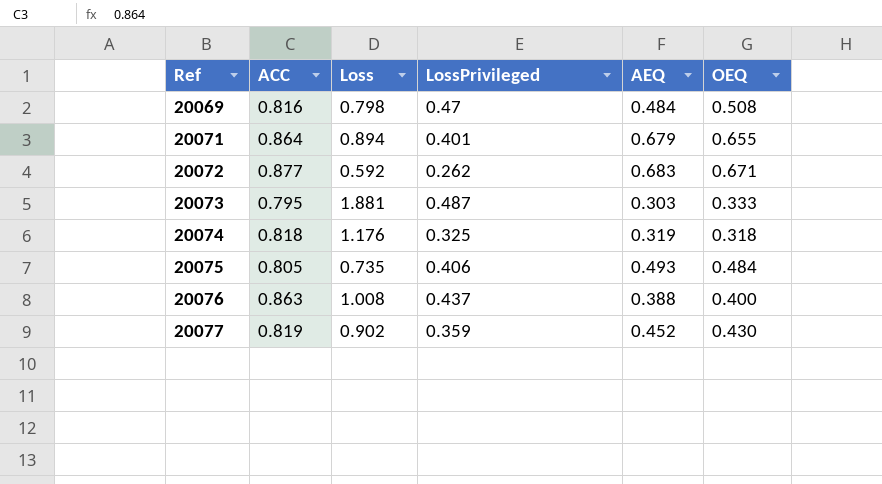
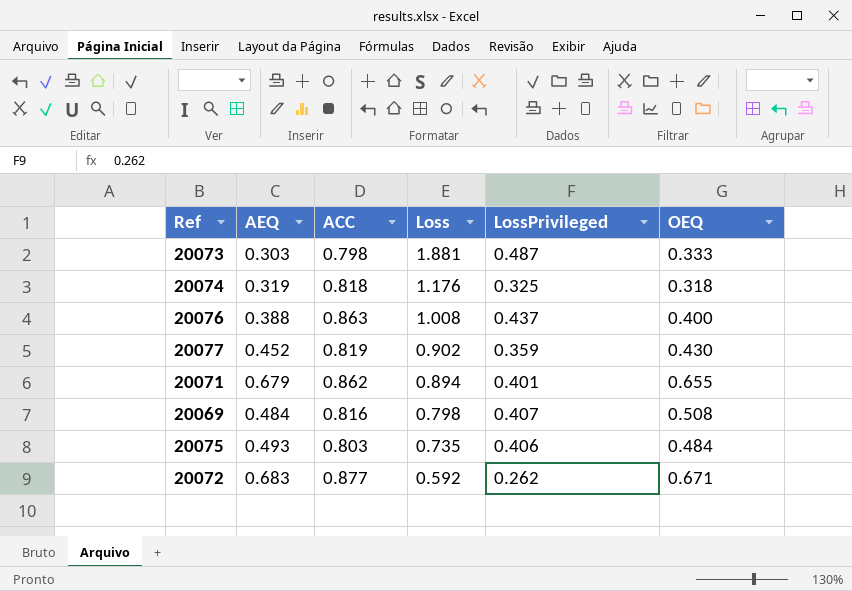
row order: Ref ascending -> Loss descending
column AEQ | position: 5 -> 2
20073 | ACC: 0.795 -> 0.798
20071 | ACC: 0.864 -> 0.862
20069 | LossPrivileged: 0.47 -> 0.407
20075 | ACC: 0.805 -> 0.803

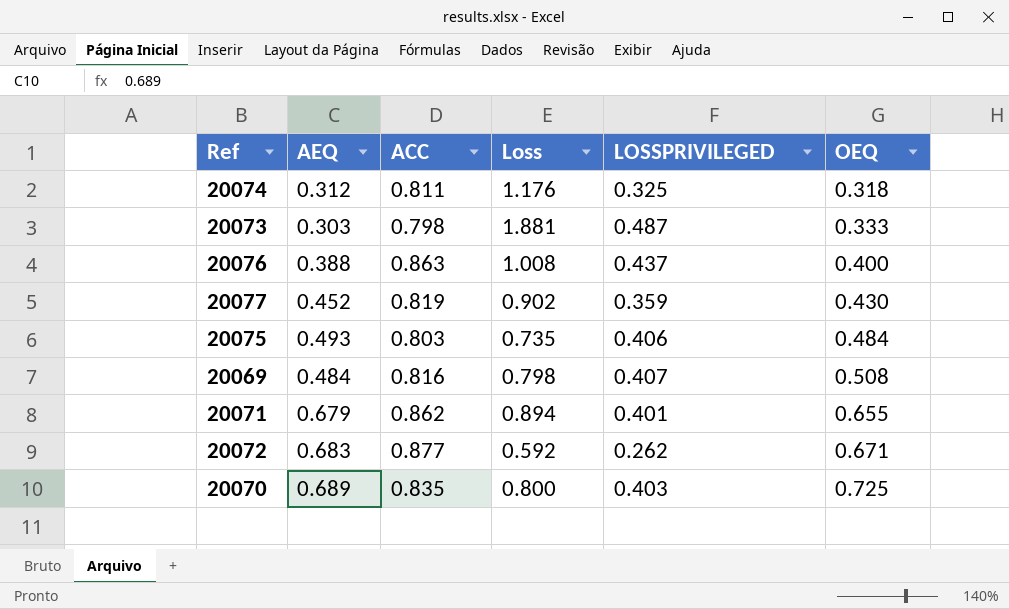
row order: Loss descending -> OEQ ascending
column name: LossPrivileged -> LOSSPRIVILEGED
20074 | AEQ: 0.319 -> 0.312
20074 | ACC: 0.818 -> 0.811
row 20070: none -> 0.689 | 0.835 | 0.800 | 0.403 | 0.725

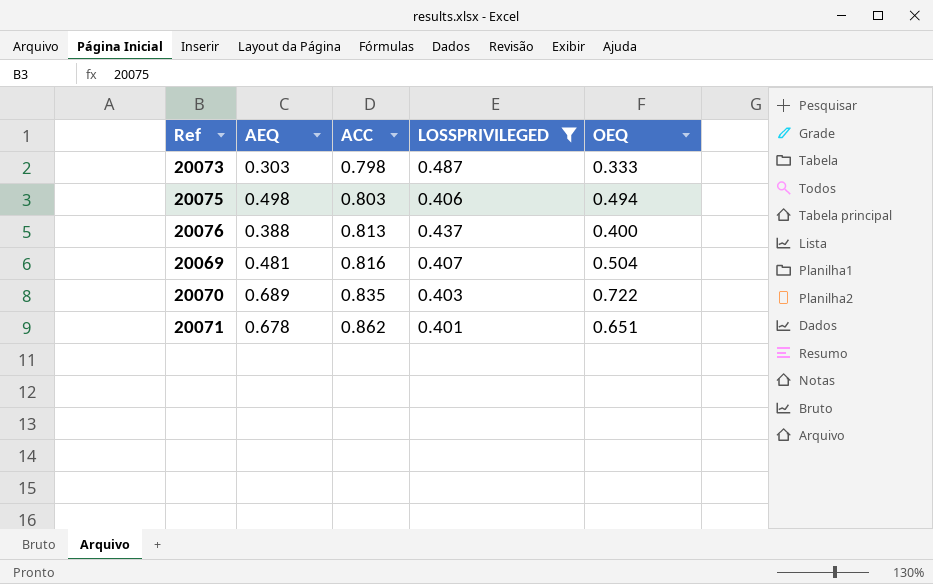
filter: none -> LOSSPRIVILEGED >= 0.401
row order: OEQ ascending -> ACC ascending
column Loss | position: 4 -> none
20075 | AEQ: 0.493 -> 0.498
20075 | OEQ: 0.484 -> 0.494
20076 | ACC: 0.863 -> 0.813
20069 | AEQ: 0.484 -> 0.481
20069 | OEQ: 0.508 -> 0.504
20070 | OEQ: 0.725 -> 0.722
20071 | AEQ: 0.679 -> 0.678
20071 | OEQ: 0.655 -> 0.651

